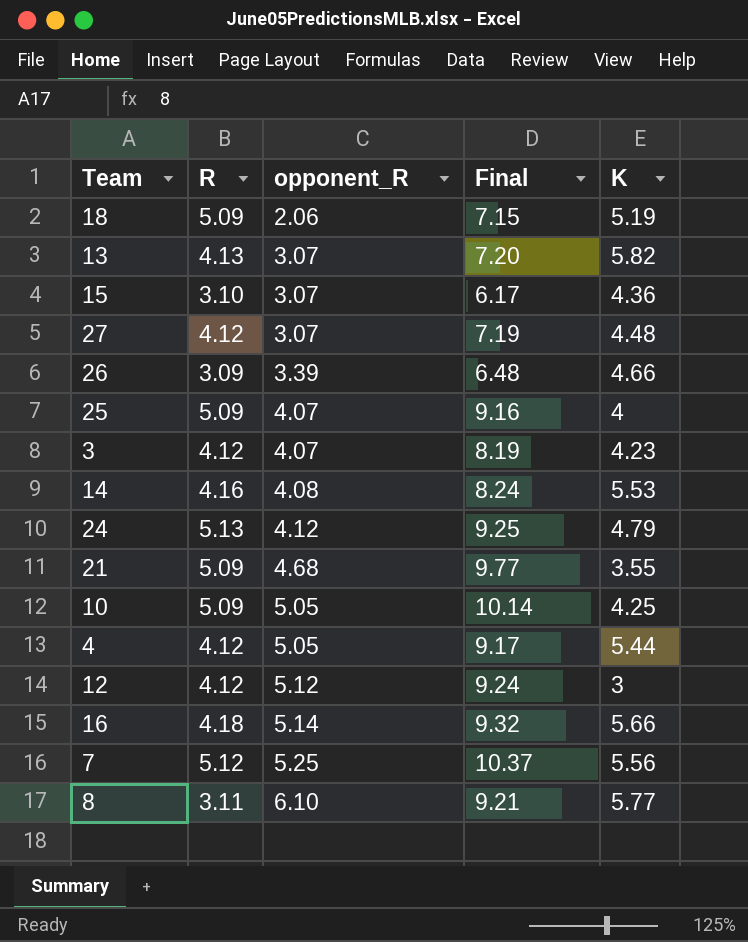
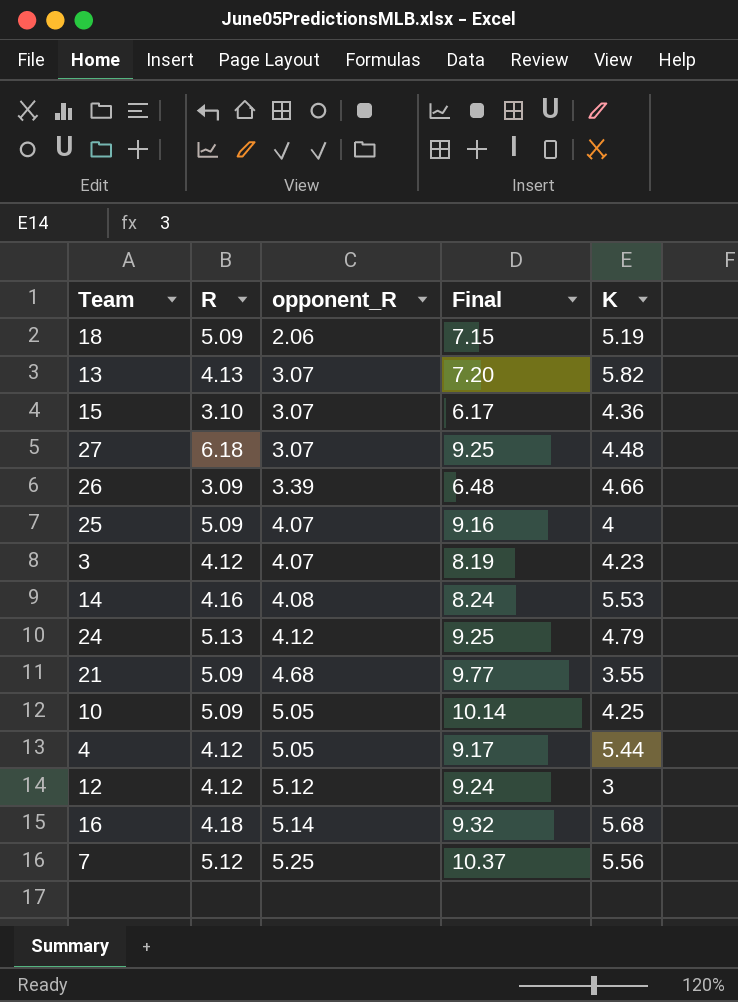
row 8: 3.11 | 6.10 | 9.21 | 5.77 -> none
27 | R: 4.12 -> 6.18
27 | Final: 7.19 -> 9.25
16 | K: 5.66 -> 5.68

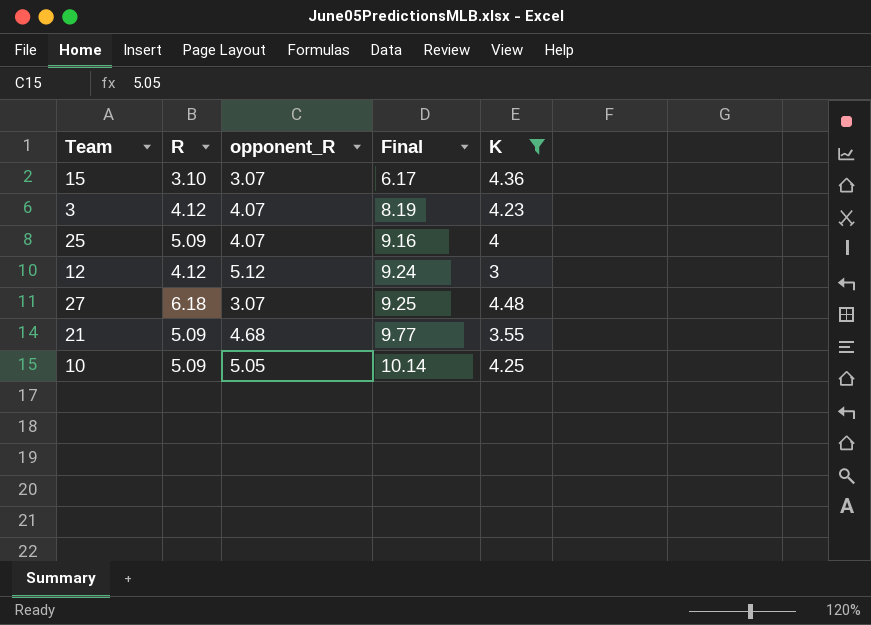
filter: none -> K <= 4.48
row order: opponent_R ascending -> Final ascending

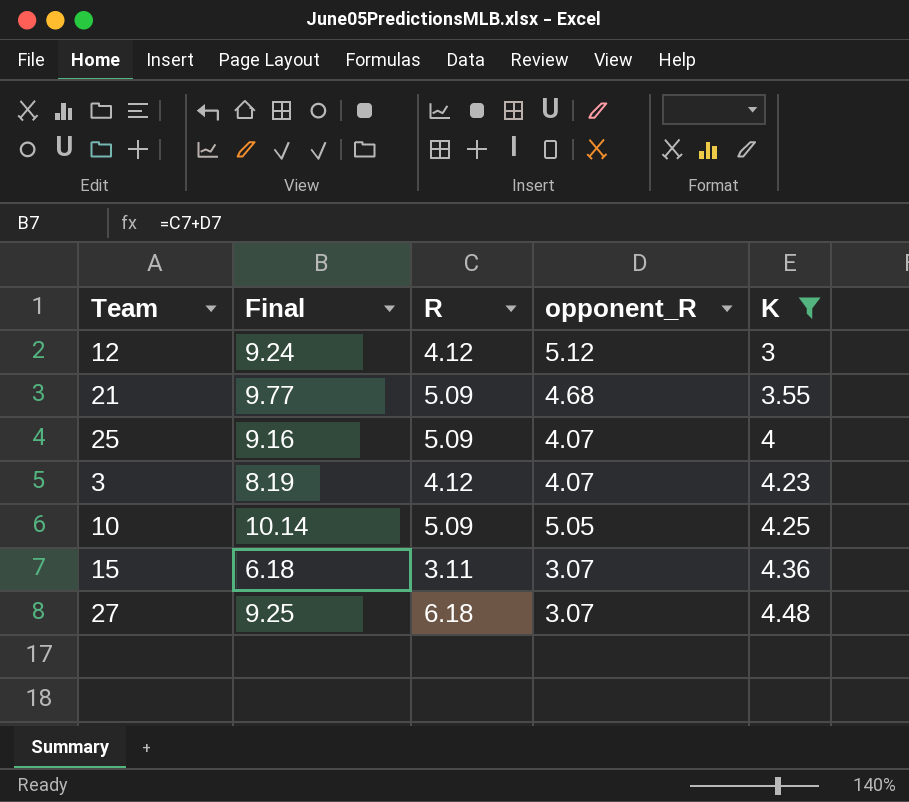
row order: Final ascending -> K ascending
column Final | position: 4 -> 2
15 | Final: 6.17 -> 6.18
15 | R: 3.10 -> 3.11

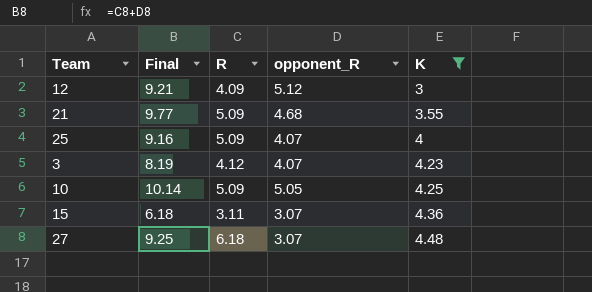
12 | Final: 9.24 -> 9.21
12 | R: 4.12 -> 4.09

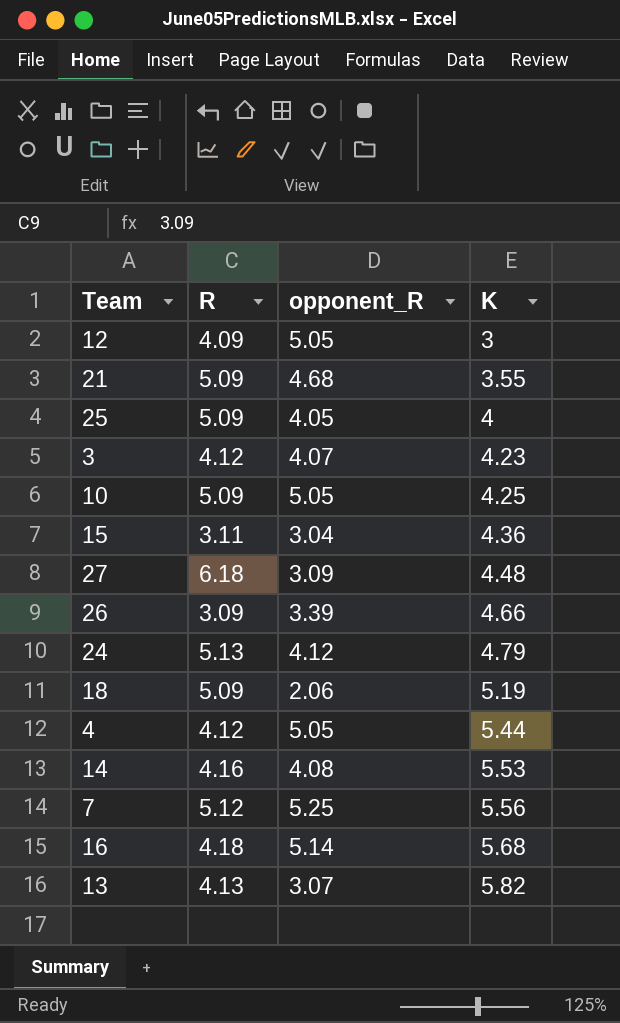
filter: K <= 4.48 -> none
column Final | formula: [R] + [opponent_R] -> none
12 | opponent_R: 5.12 -> 5.05
25 | opponent_R: 4.07 -> 4.05
15 | opponent_R: 3.07 -> 3.04
27 | opponent_R: 3.07 -> 3.09

